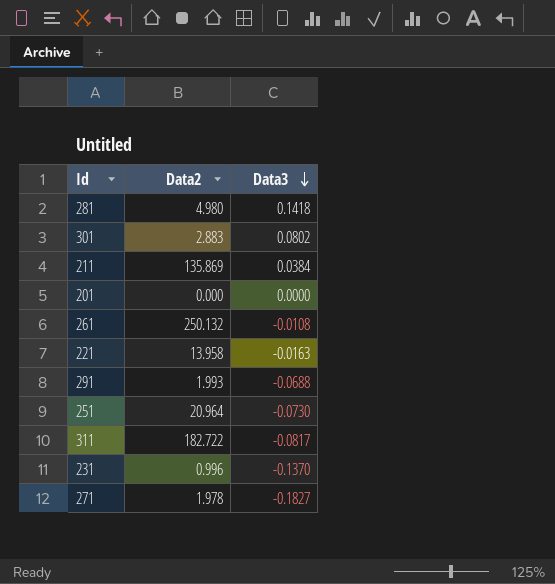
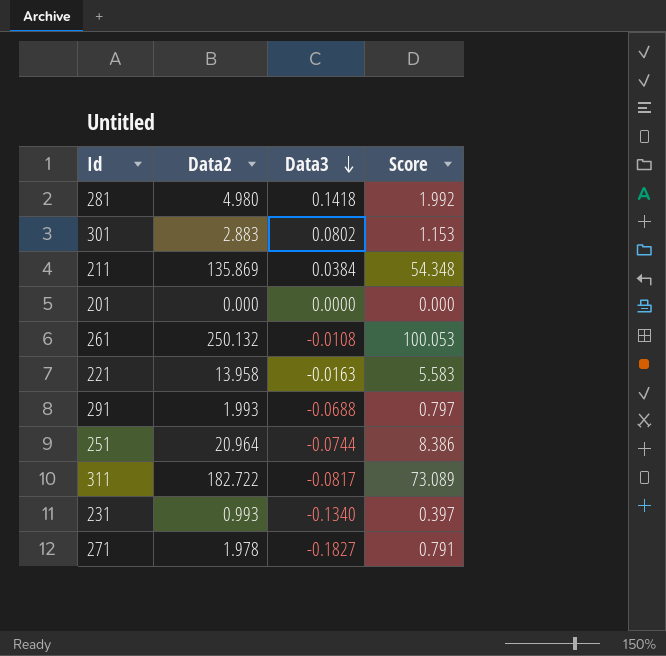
column Score | formula: none -> [Data2] * 0.4
251 | Data3: -0.0730 -> -0.0744
231 | Data2: 0.996 -> 0.993
231 | Data3: -0.1370 -> -0.1340

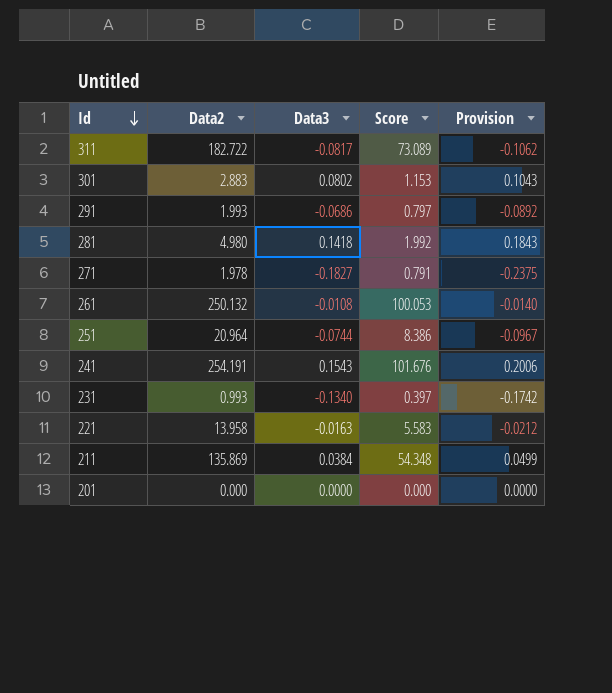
row order: Data3 descending -> Id descending
column Provision | formula: none -> [Data3] * 1.3
291 | Data3: -0.0688 -> -0.0686
row 241: none -> 254.191 | 0.1543 | 101.676 | 0.2006

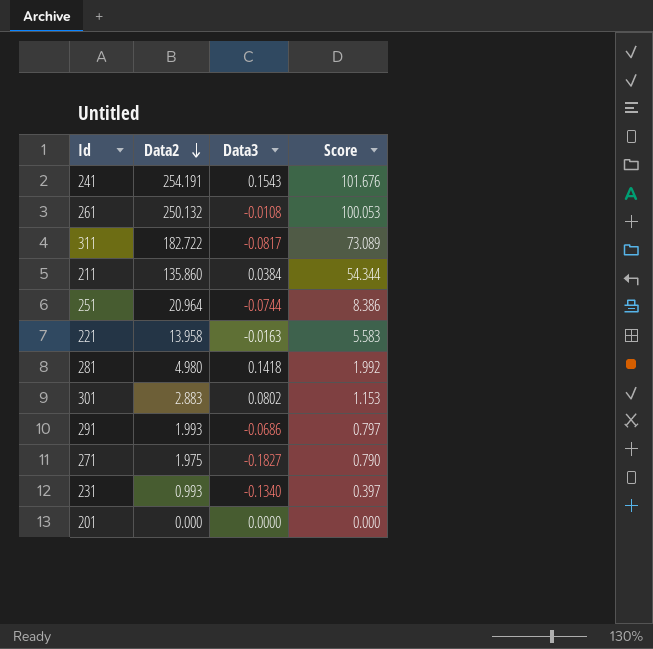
row order: Id descending -> Data2 descending
column Provision | formula: [Data3] * 1.3 -> none
211 | Data2: 135.869 -> 135.860
211 | Score: 54.348 -> 54.344
271 | Data2: 1.978 -> 1.975
271 | Score: 0.791 -> 0.790

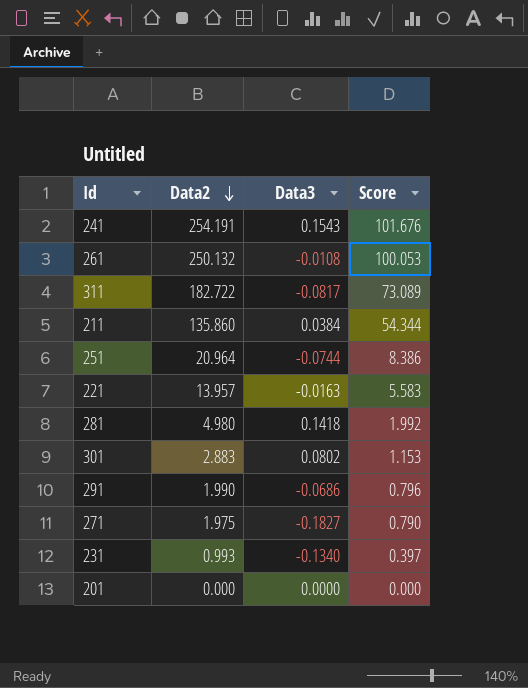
221 | Data2: 13.958 -> 13.957
291 | Data2: 1.993 -> 1.990
291 | Score: 0.797 -> 0.796

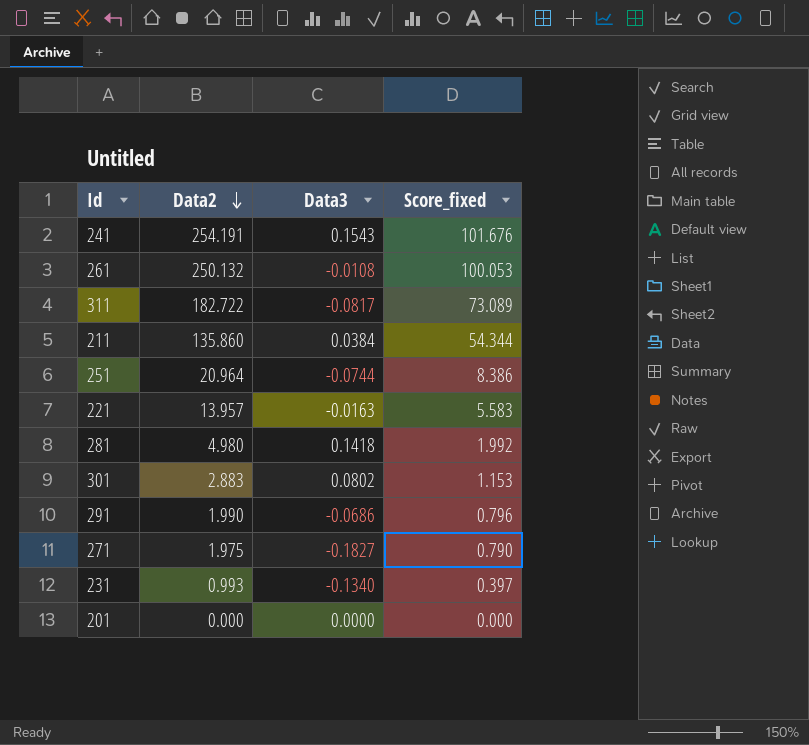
column name: Score -> Score_fixed

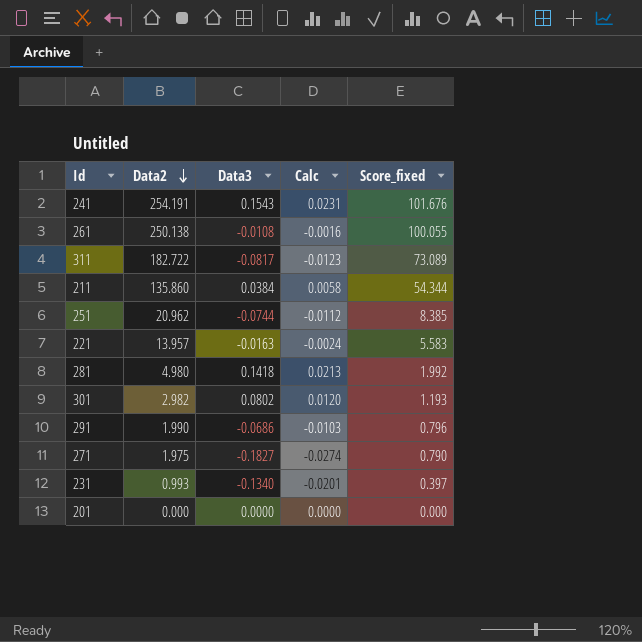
column Calc | formula: none -> [Data3] * 0.15
261 | Data2: 250.132 -> 250.138
261 | Score_fixed: 100.053 -> 100.055
251 | Data2: 20.964 -> 20.962
251 | Score_fixed: 8.386 -> 8.385
301 | Data2: 2.883 -> 2.982
301 | Score_fixed: 1.153 -> 1.193

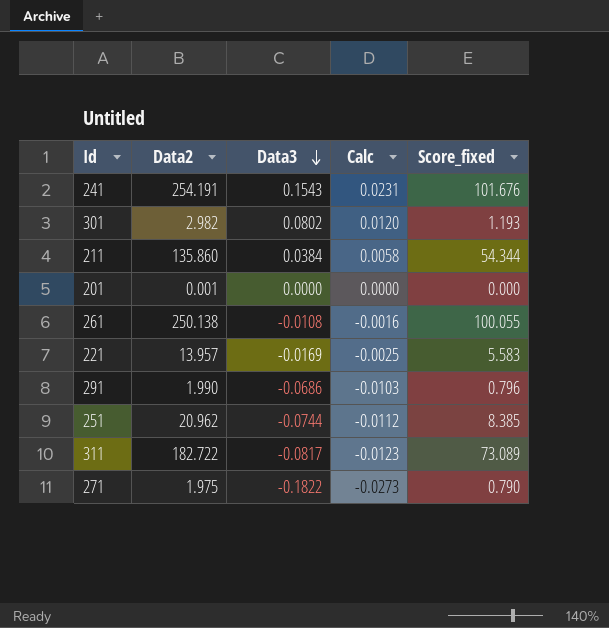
row order: Data2 descending -> Data3 descending
row 281: 4.980 | 0.1418 | 0.0213 | 1.992 -> none
row 231: 0.993 | -0.1340 | -0.0201 | 0.397 -> none
201 | Data2: 0.000 -> 0.001
221 | Data3: -0.0163 -> -0.0169
221 | Calc: -0.0024 -> -0.0025
271 | Data3: -0.1827 -> -0.1822
271 | Calc: -0.0274 -> -0.0273

